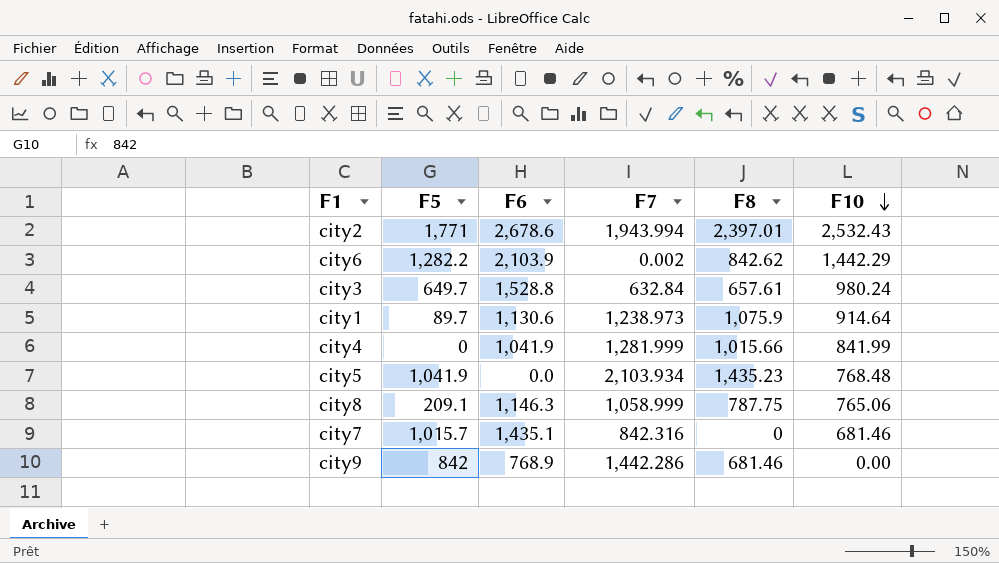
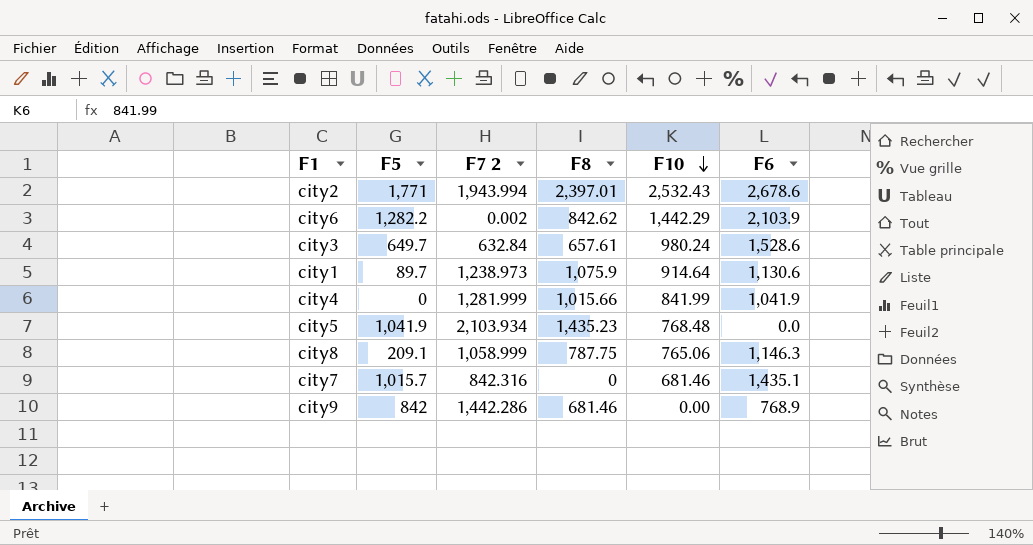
column name: F7 -> F7 2
column F6 | position: 3 -> 6
city3 | F6: 1,528.8 -> 1,528.6

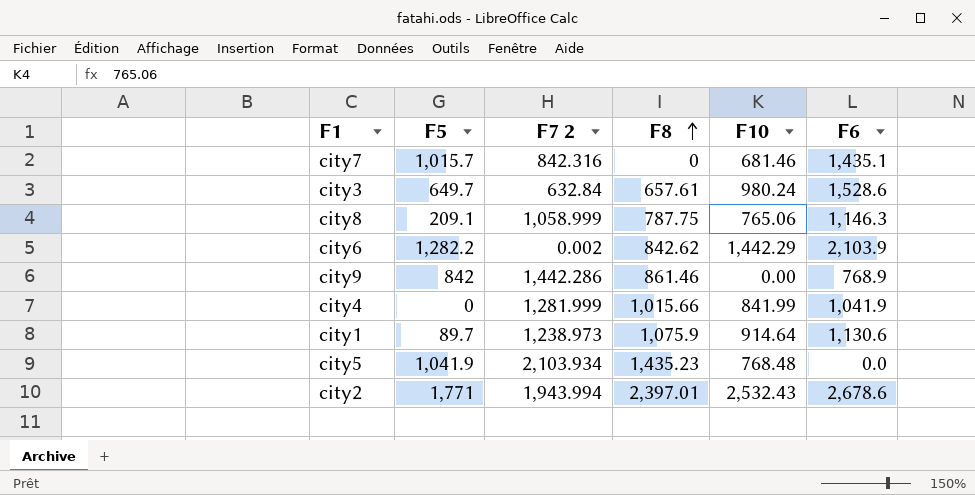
row order: F10 descending -> F8 ascending
city9 | F8: 681.46 -> 861.46

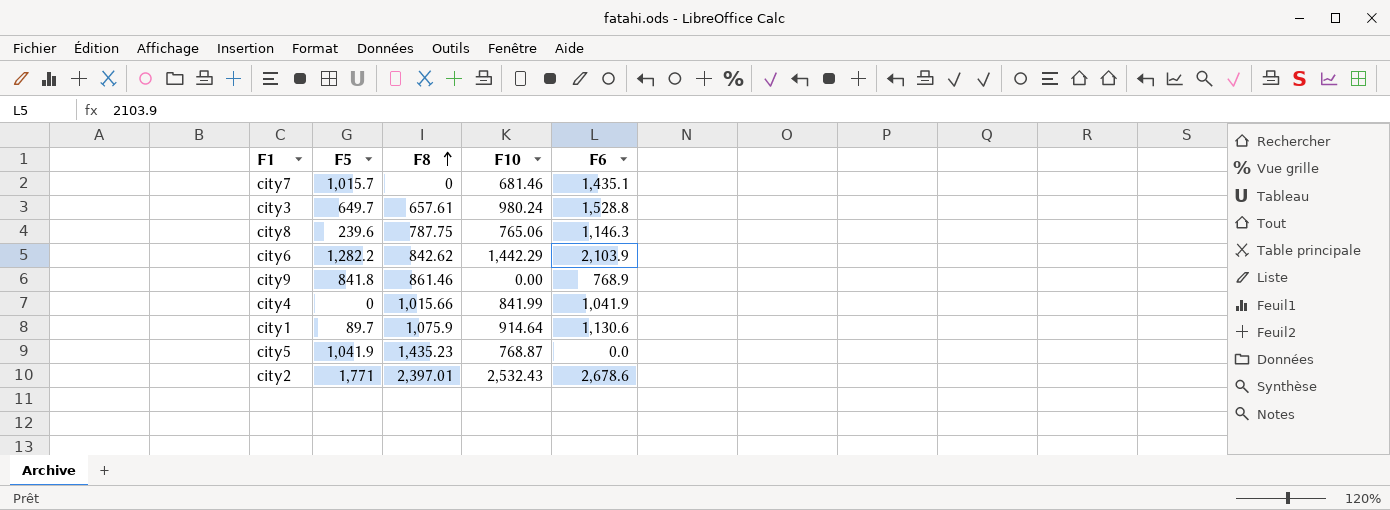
column F7 2 | position: 3 -> none
city3 | F6: 1,528.6 -> 1,528.8
city8 | F5: 209.1 -> 239.6
city9 | F5: 842 -> 841.8
city5 | F10: 768.48 -> 768.87

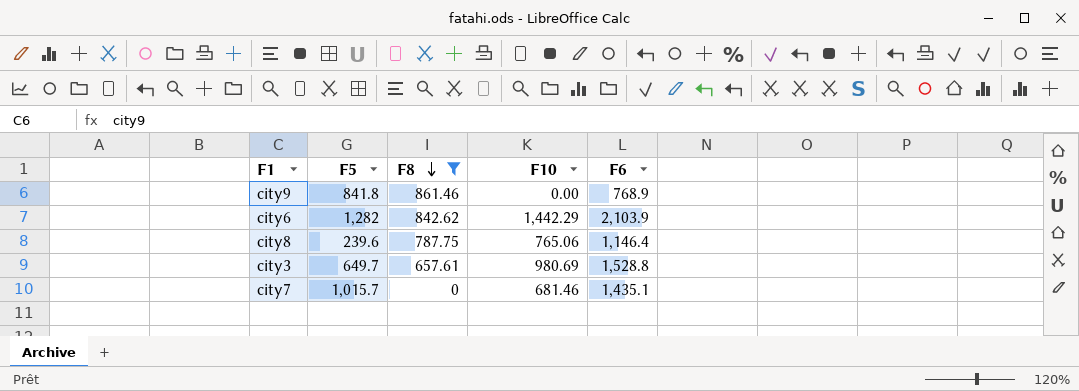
filter: none -> F8 <= 861.46
row order: F8 ascending -> F8 descending
city6 | F5: 1,282.2 -> 1,282
city8 | F6: 1,146.3 -> 1,146.4
city3 | F10: 980.24 -> 980.69

